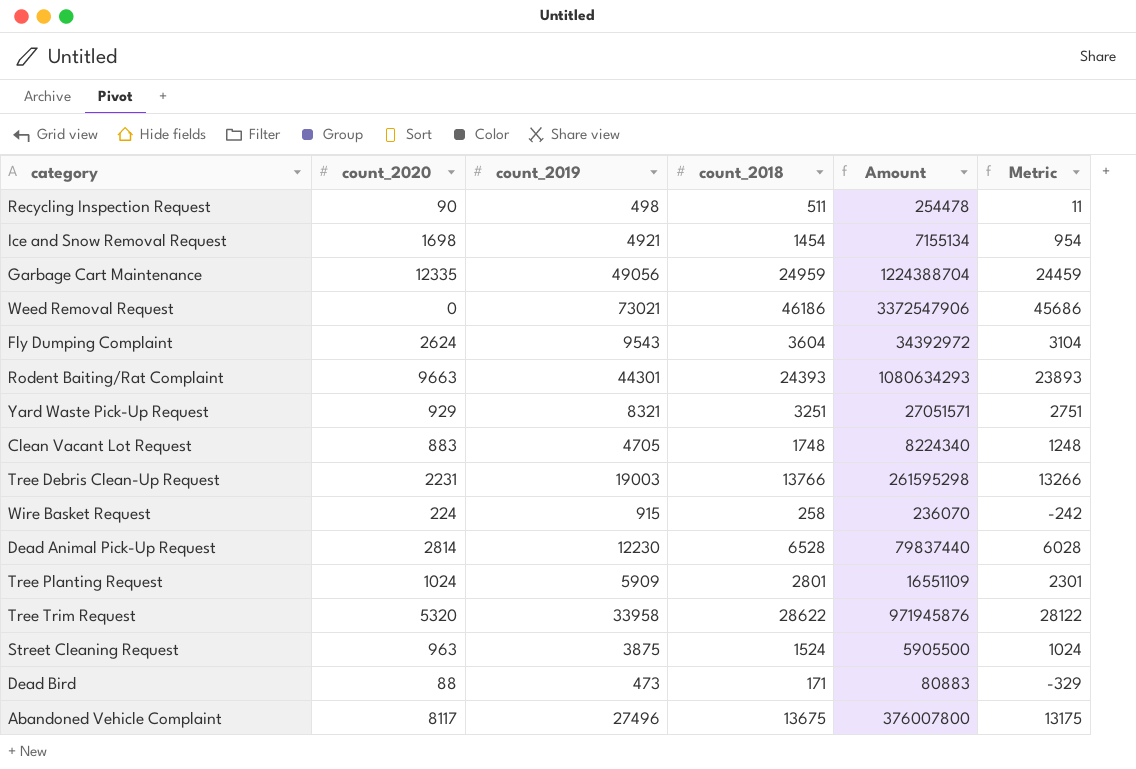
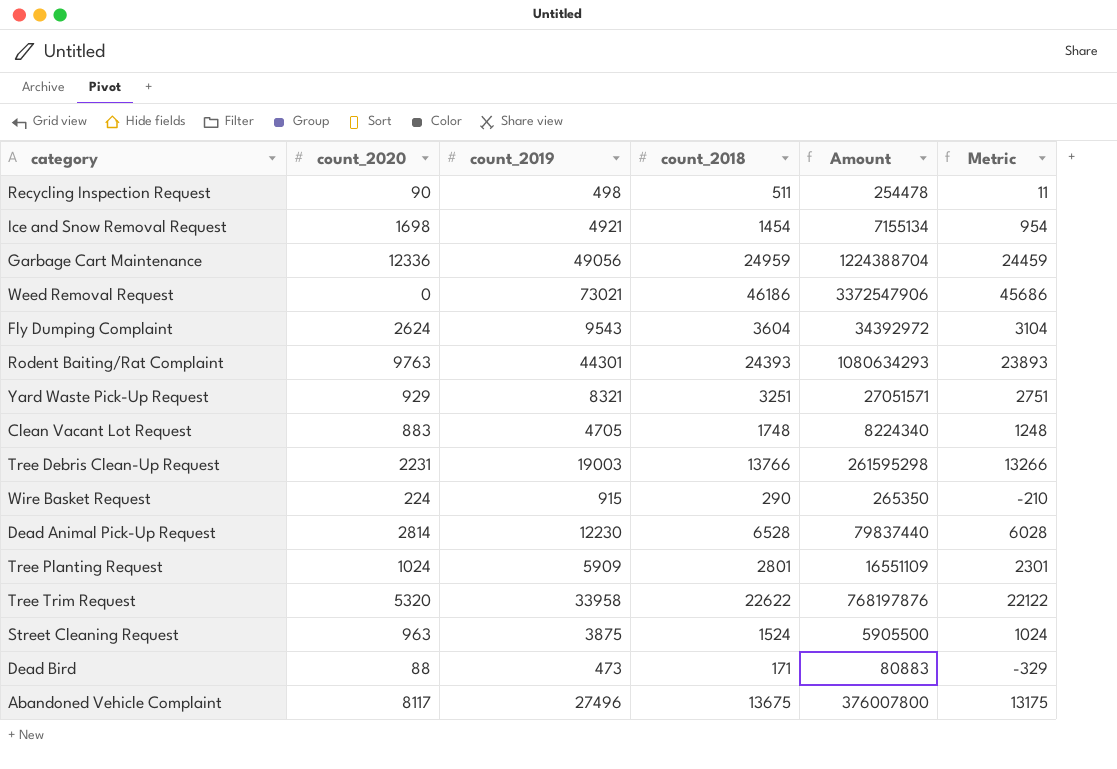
Garbage Cart Maintenance | count_2020: 12335 -> 12336
Rodent Baiting/Rat Complaint | count_2020: 9663 -> 9763
Wire Basket Request | count_2018: 258 -> 290
Wire Basket Request | Amount: 236070 -> 265350
Wire Basket Request | Metric: -242 -> -210
Tree Trim Request | count_2018: 28622 -> 22622
Tree Trim Request | Amount: 971945876 -> 768197876
Tree Trim Request | Metric: 28122 -> 22122

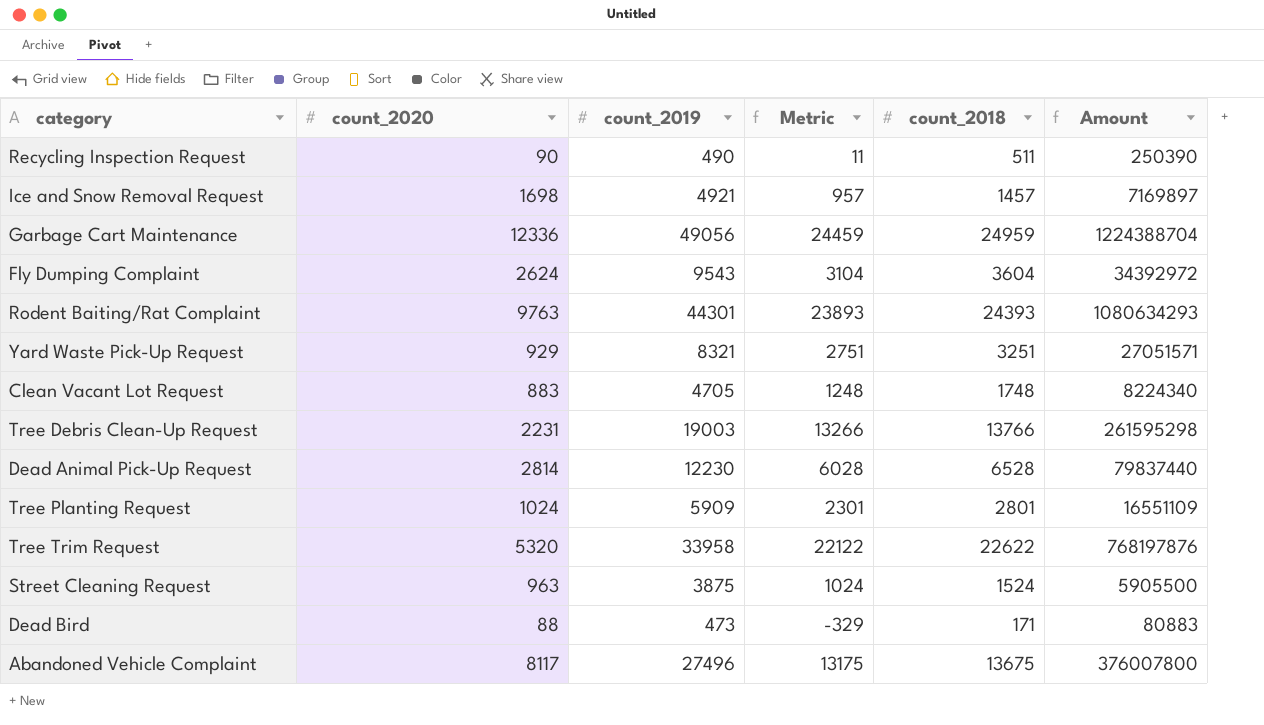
column Metric | position: 6 -> 4
row Weed Removal Request: 0 | 73021 | 46186 | 3372547906 | 45686 -> none
row Wire Basket Request: 224 | 915 | 290 | 265350 | -210 -> none
Recycling Inspection Request | count_2019: 498 -> 490
Recycling Inspection Request | Amount: 254478 -> 250390
Ice and Snow Removal Request | Metric: 954 -> 957
Ice and Snow Removal Request | count_2018: 1454 -> 1457
Ice and Snow Removal Request | Amount: 7155134 -> 7169897

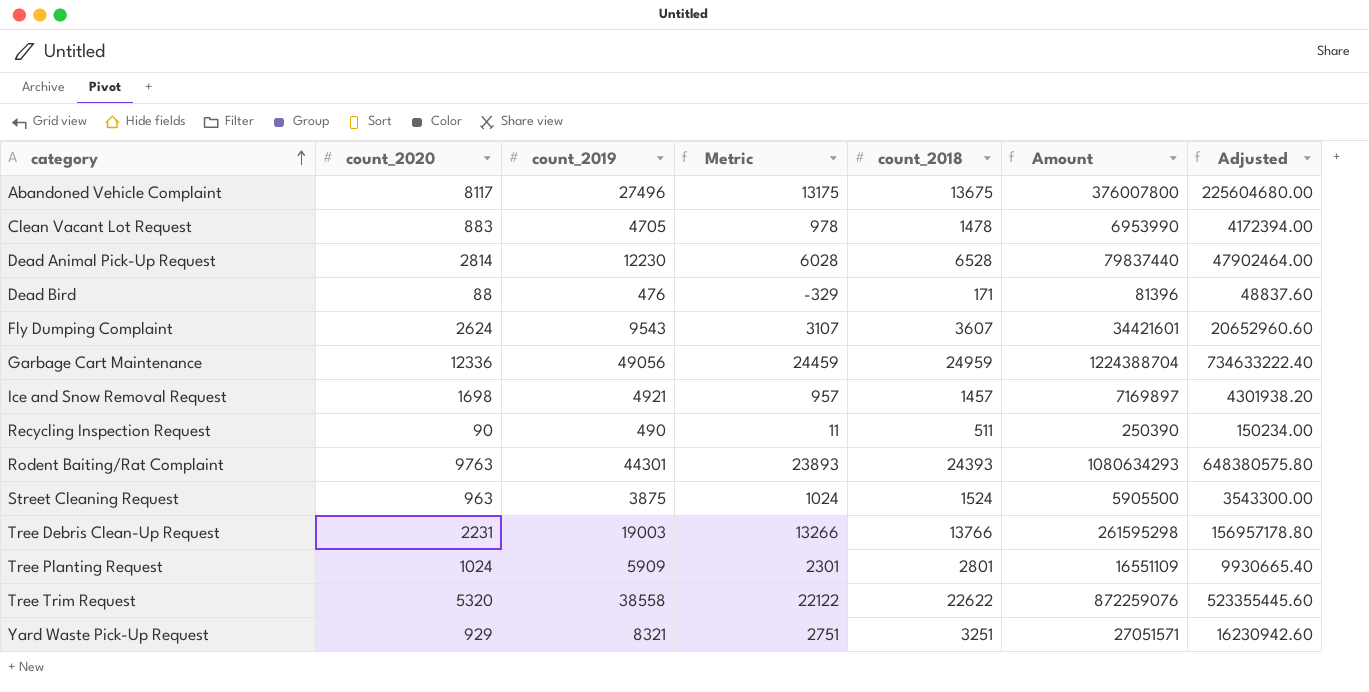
row order: none -> category ascending
column Adjusted | formula: none -> [Amount] * 0.6
Clean Vacant Lot Request | Metric: 1248 -> 978
Clean Vacant Lot Request | count_2018: 1748 -> 1478
Clean Vacant Lot Request | Amount: 8224340 -> 6953990
Dead Bird | count_2019: 473 -> 476
Dead Bird | Amount: 80883 -> 81396
Fly Dumping Complaint | Metric: 3104 -> 3107
Fly Dumping Complaint | count_2018: 3604 -> 3607
Fly Dumping Complaint | Amount: 34392972 -> 34421601
Tree Trim Request | count_2019: 33958 -> 38558
Tree Trim Request | Amount: 768197876 -> 872259076

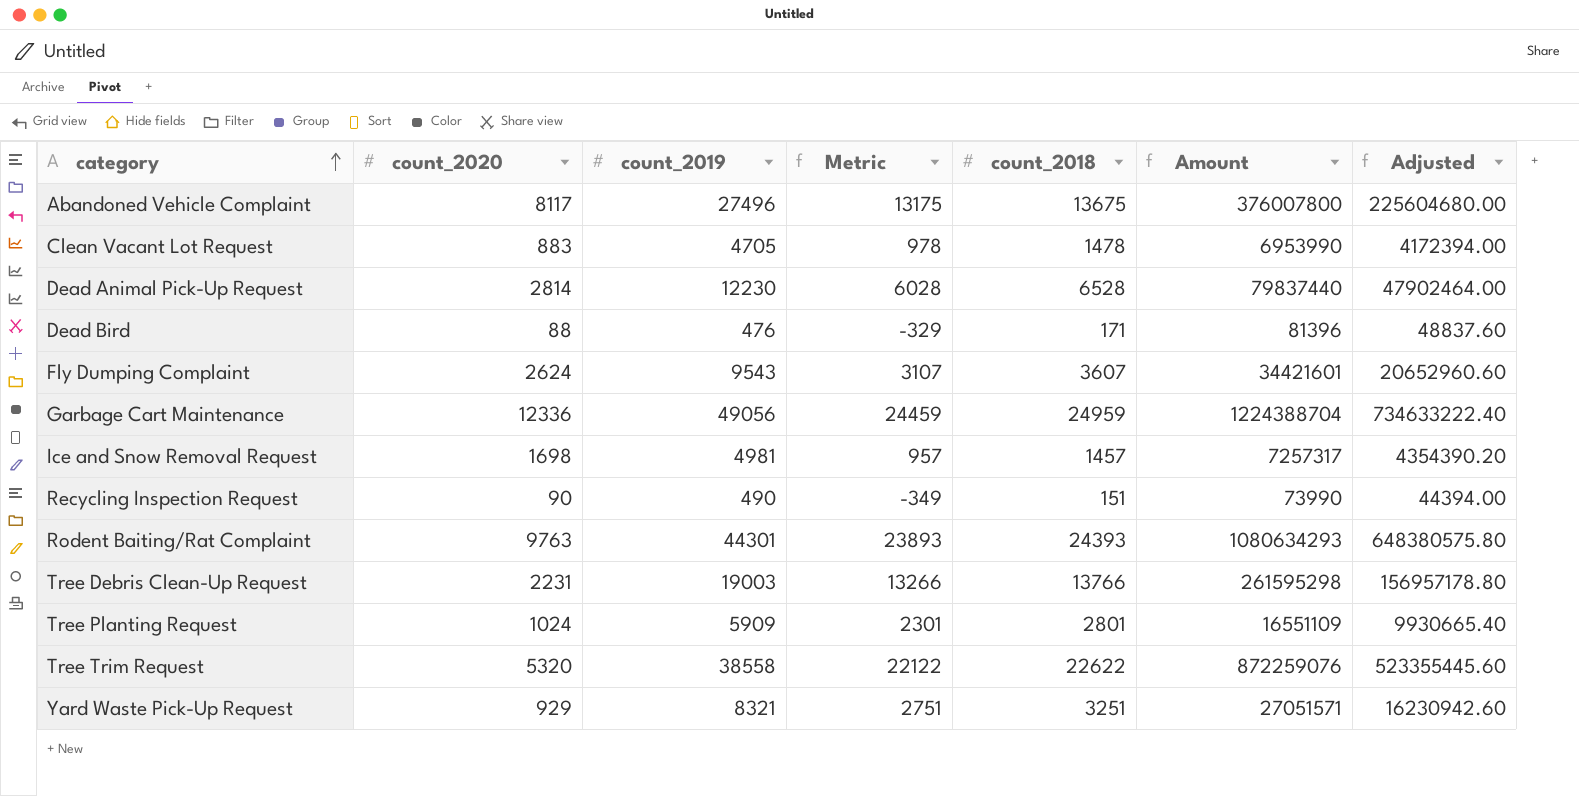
row Street Cleaning Request: 963 | 3875 | 1024 | 1524 | 5905500 | 3543300.00 -> none
Ice and Snow Removal Request | count_2019: 4921 -> 4981
Ice and Snow Removal Request | Amount: 7169897 -> 7257317
Ice and Snow Removal Request | Adjusted: 4301938.20 -> 4354390.20
Recycling Inspection Request | Metric: 11 -> -349
Recycling Inspection Request | count_2018: 511 -> 151
Recycling Inspection Request | Amount: 250390 -> 73990
Recycling Inspection Request | Adjusted: 150234.00 -> 44394.00

